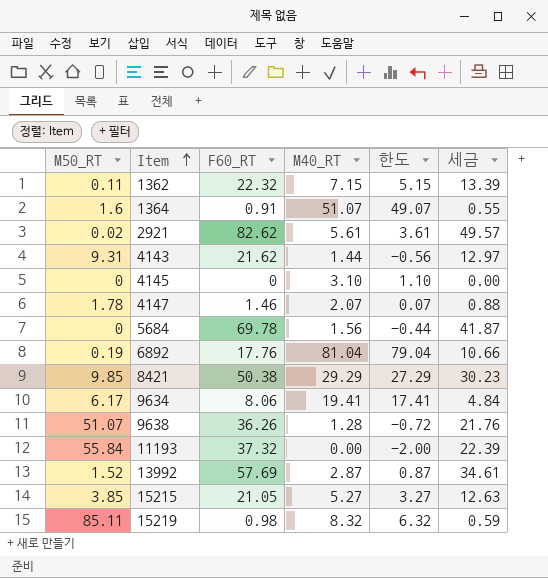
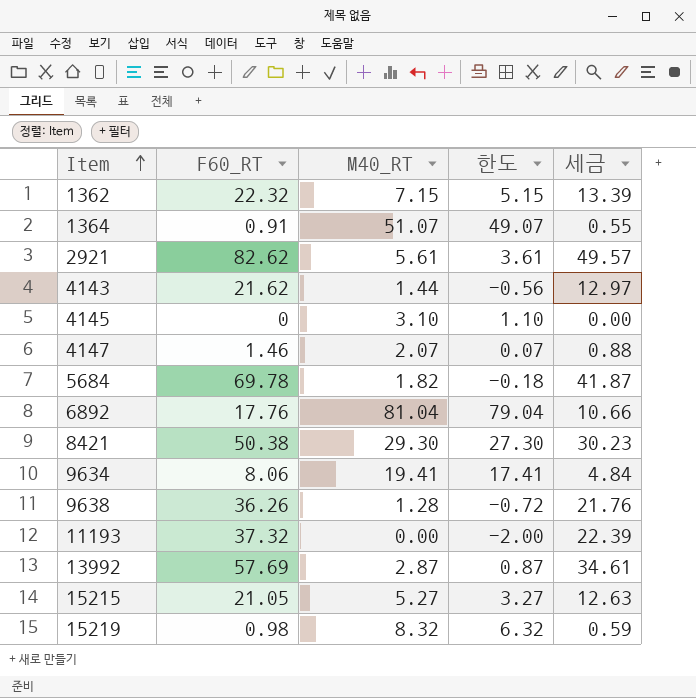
column M50_RT | position: 1 -> none
5684 | M40_RT: 1.56 -> 1.82
5684 | 한도: -0.44 -> -0.18
8421 | M40_RT: 29.29 -> 29.30
8421 | 한도: 27.29 -> 27.30

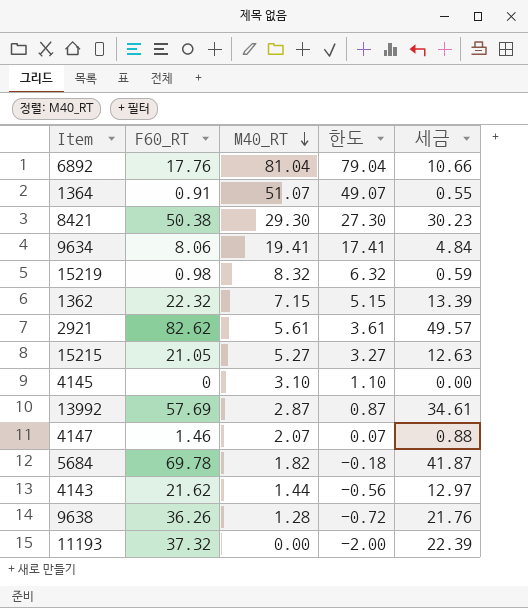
row order: Item ascending -> M40_RT descending

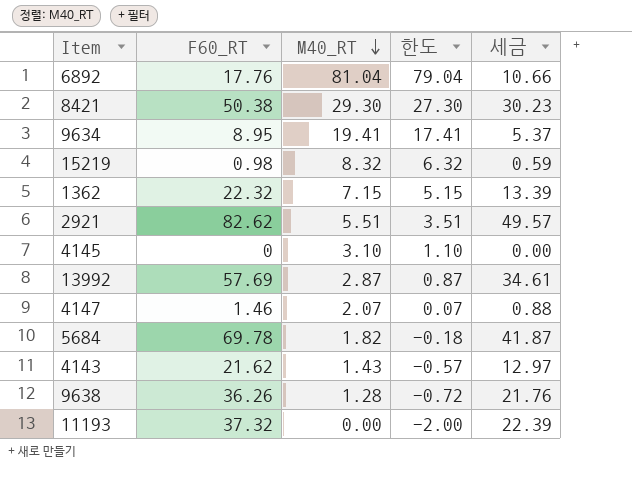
row 1364: 0.91 | 51.07 | 49.07 | 0.55 -> none
row 15215: 21.05 | 5.27 | 3.27 | 12.63 -> none
9634 | F60_RT: 8.06 -> 8.95
9634 | 세금: 4.84 -> 5.37
2921 | M40_RT: 5.61 -> 5.51
2921 | 한도: 3.61 -> 3.51
4143 | M40_RT: 1.44 -> 1.43
4143 | 한도: -0.56 -> -0.57

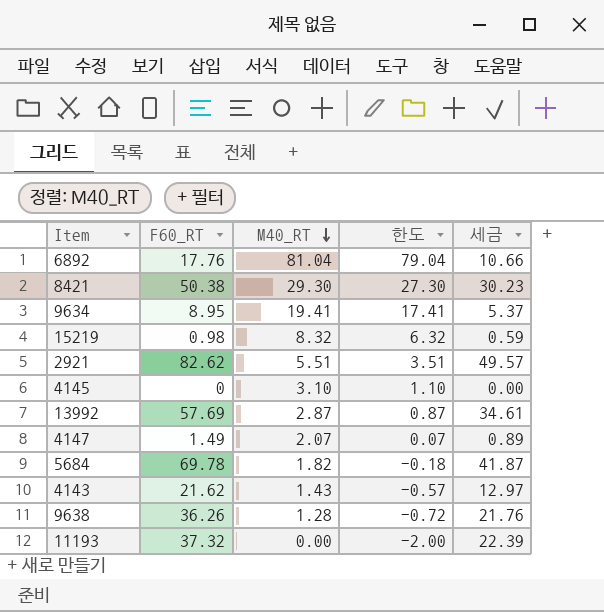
row 1362: 22.32 | 7.15 | 5.15 | 13.39 -> none
4147 | F60_RT: 1.46 -> 1.49
4147 | 세금: 0.88 -> 0.89

